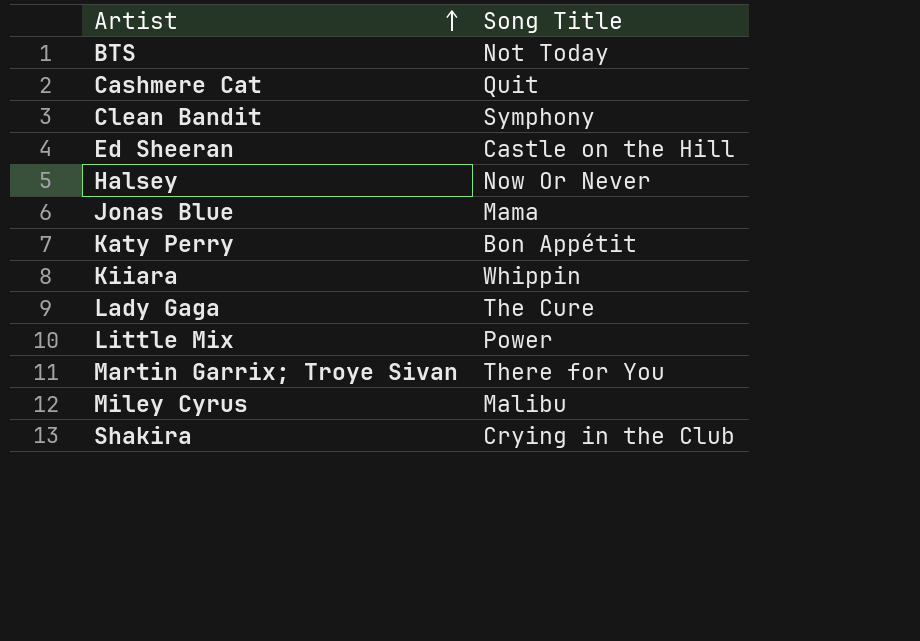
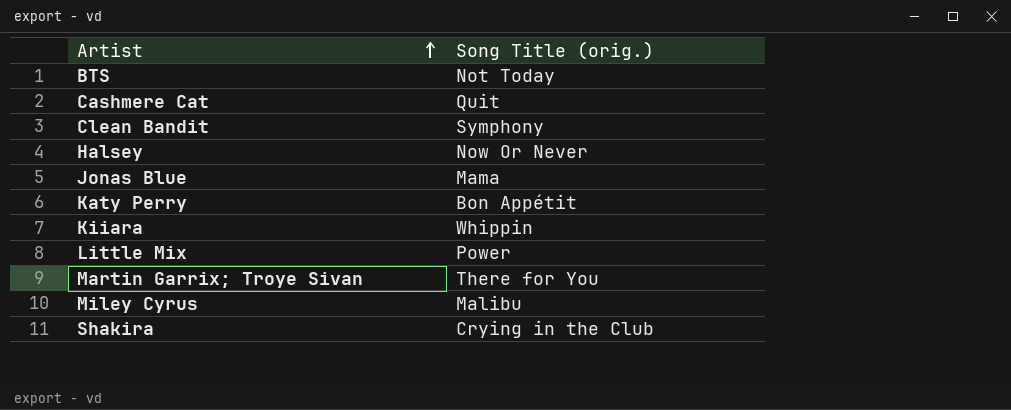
column name: Song Title -> Song Title (orig.)
row Ed Sheeran: Castle on the Hill -> none
row Lady Gaga: The Cure -> none

